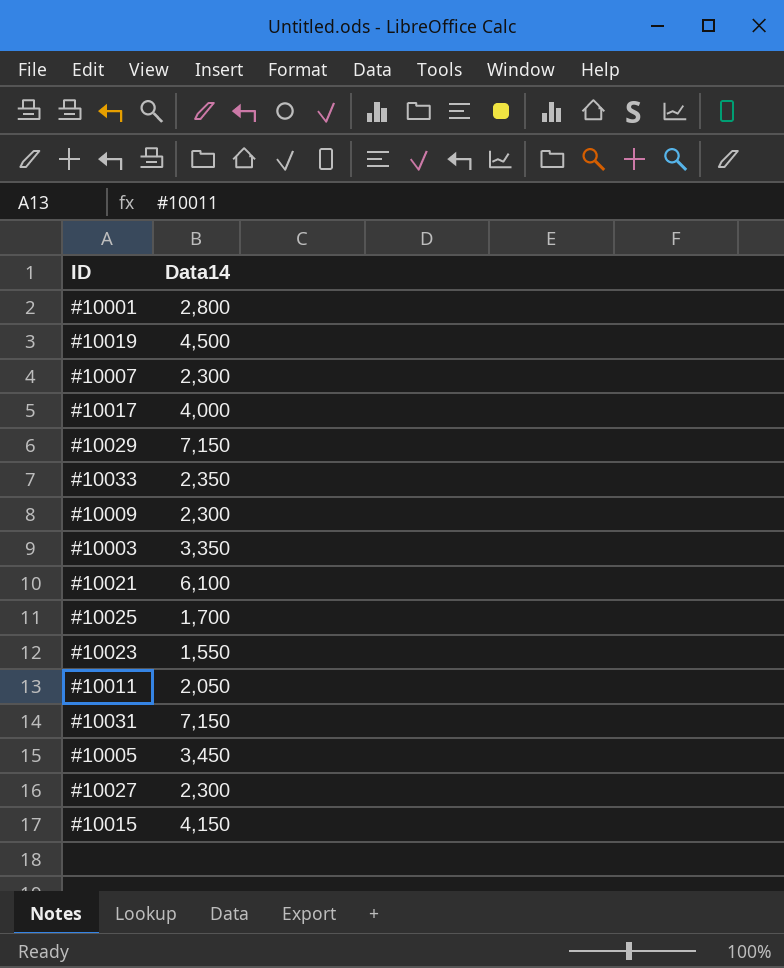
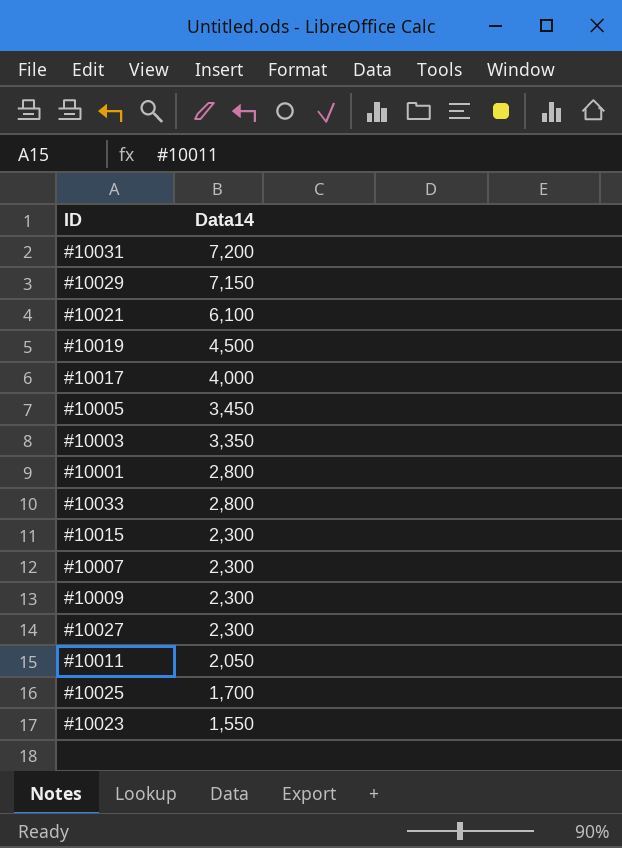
row order: none -> Data14 descending
#10031 | Data14: 7,150 -> 7,200
#10033 | Data14: 2,350 -> 2,800
#10015 | Data14: 4,150 -> 2,300

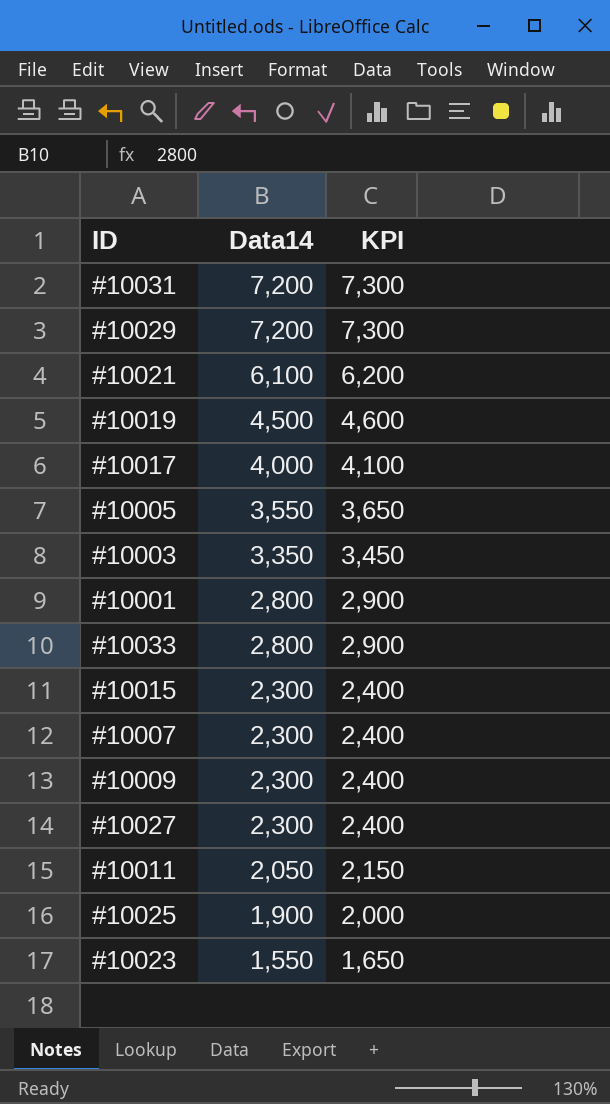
column KPI | formula: none -> [Data14] + 100
#10029 | Data14: 7,150 -> 7,200
#10005 | Data14: 3,450 -> 3,550
#10025 | Data14: 1,700 -> 1,900

